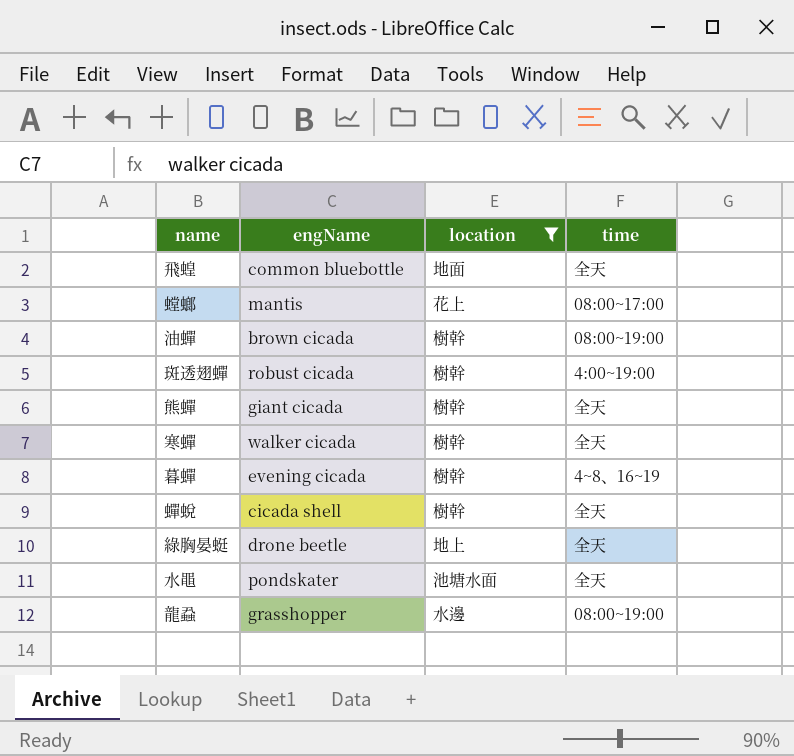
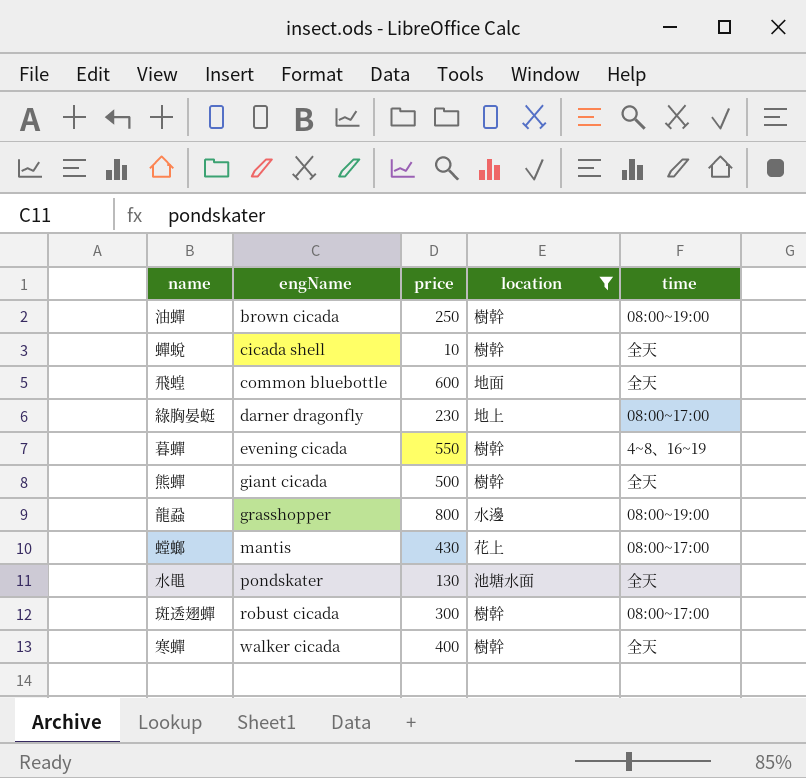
row order: none -> engName ascending
column price | position: none -> 3
綠胸晏蜓 | engName: drone beetle -> darner dragonfly
綠胸晏蜓 | time: 全天 -> 08:00~17:00
斑透翅蟬 | time: 4:00~19:00 -> 08:00~17:00

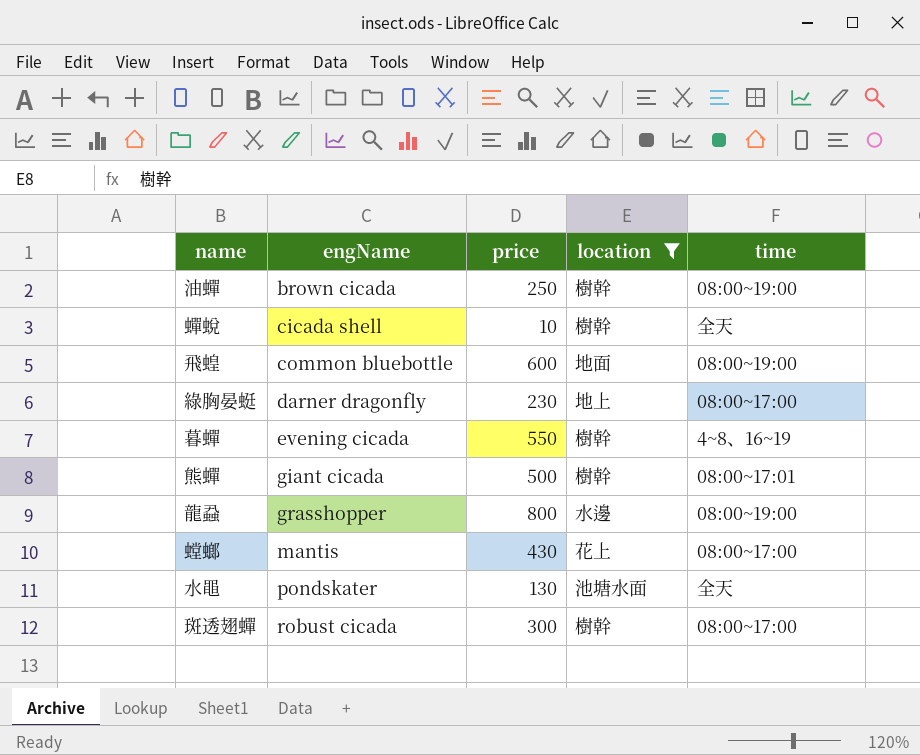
row 寒蟬: walker cicada | 400 | 樹幹 | 全天 -> none
飛蝗 | time: 全天 -> 08:00~19:00
熊蟬 | time: 全天 -> 08:00~17:01

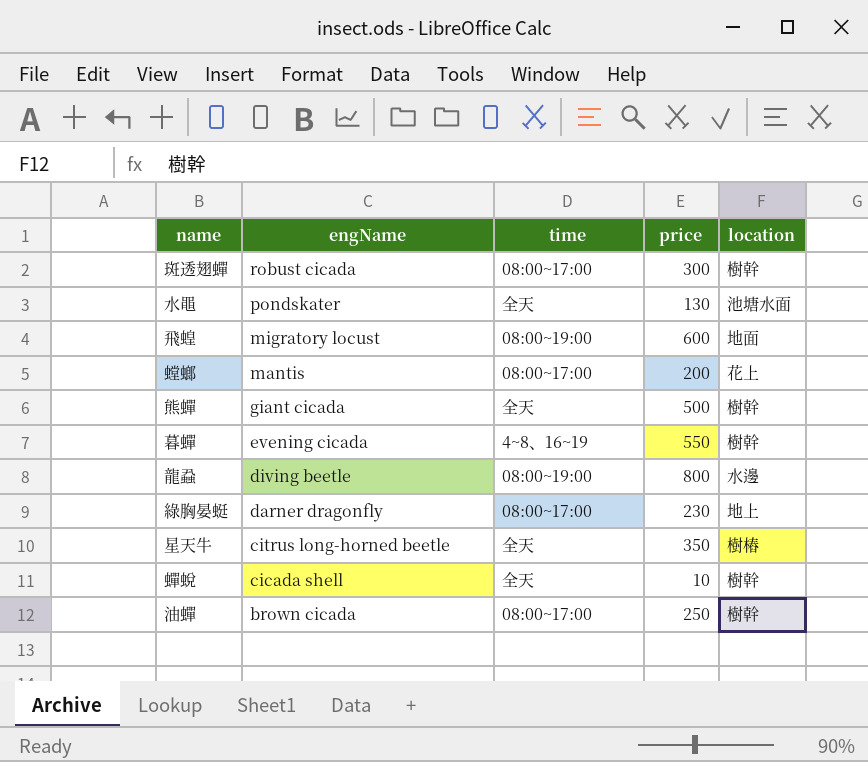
filter: location != 樹樁 -> none
row order: engName ascending -> engName descending
column time | position: 5 -> 3
飛蝗 | engName: common bluebottle -> migratory locust
螳螂 | price: 430 -> 200
熊蟬 | time: 08:00~17:01 -> 全天
龍蝨 | engName: grasshopper -> diving beetle
油蟬 | time: 08:00~19:00 -> 08:00~17:00

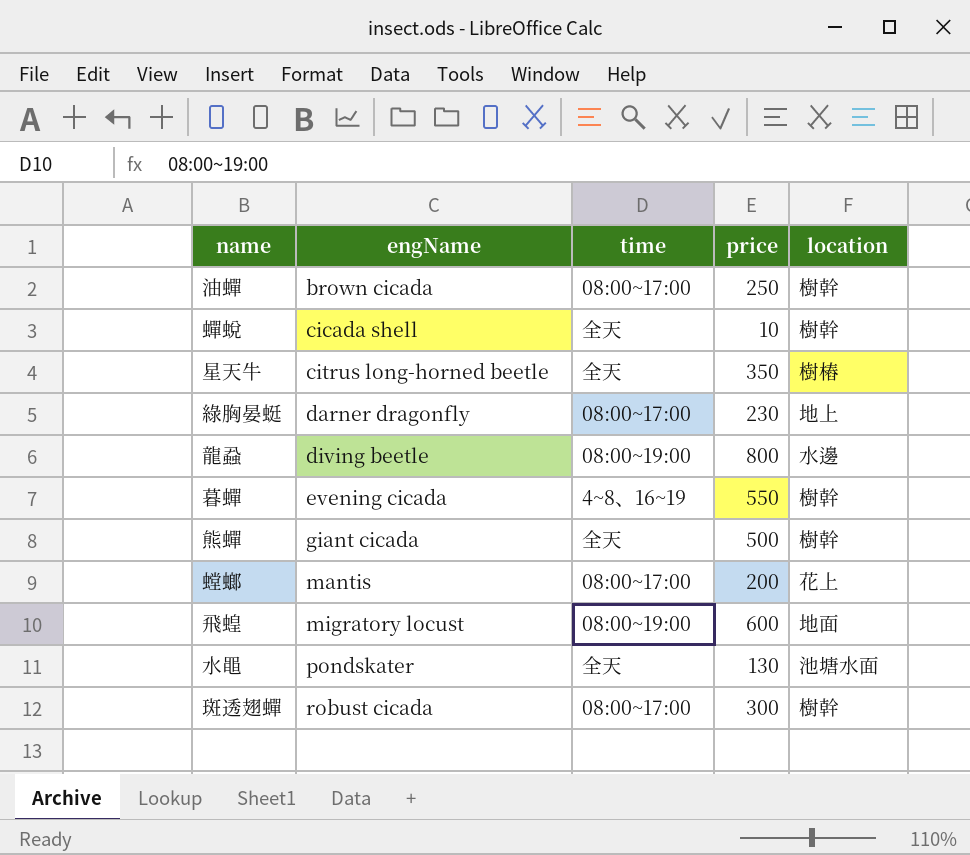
row order: engName descending -> engName ascending

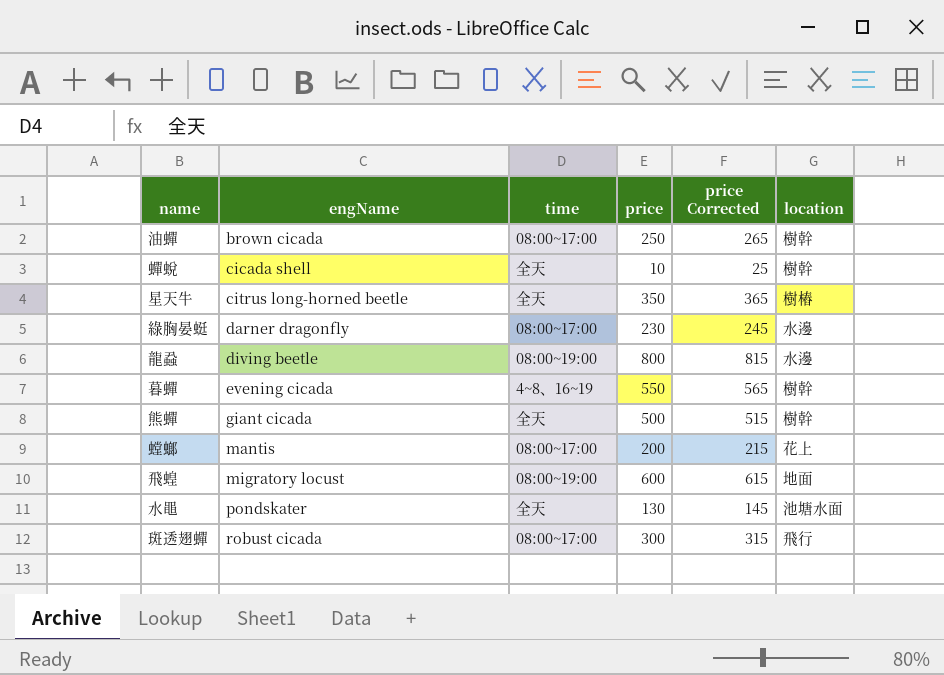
column price Corrected | formula: none -> [price] + 15
綠胸晏蜓 | location: 地上 -> 水邊
斑透翅蟬 | location: 樹幹 -> 飛行

